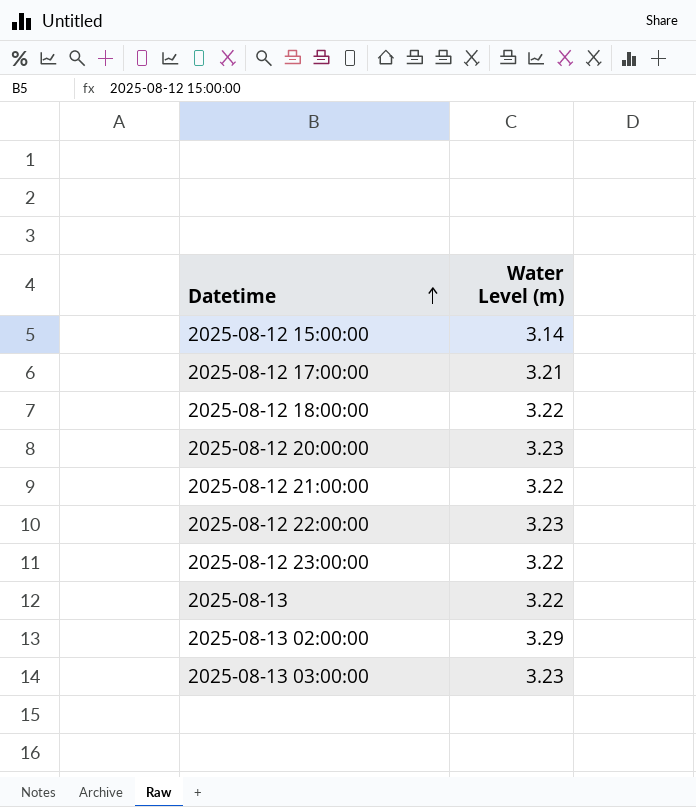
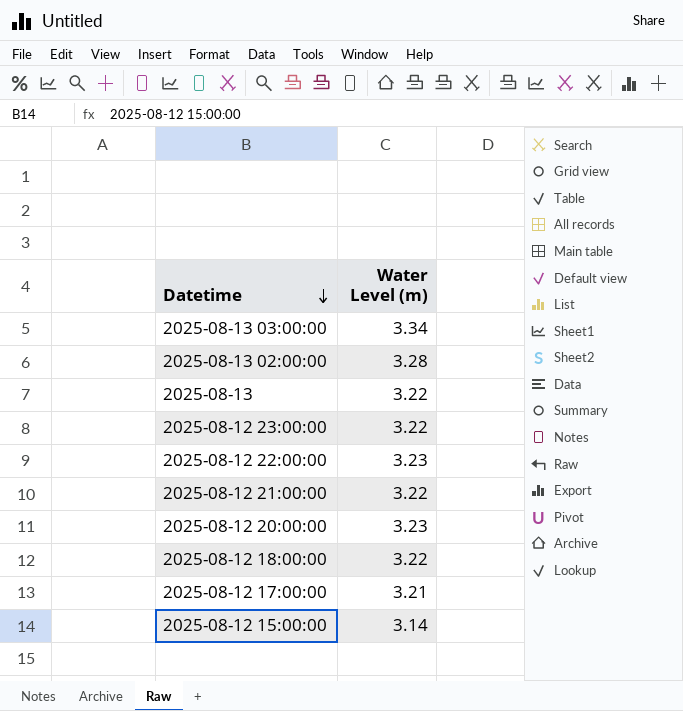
row order: Datetime ascending -> Datetime descending
2025-08-13 03:00:00 | Water Level (m): 3.23 -> 3.34
2025-08-13 02:00:00 | Water Level (m): 3.29 -> 3.28

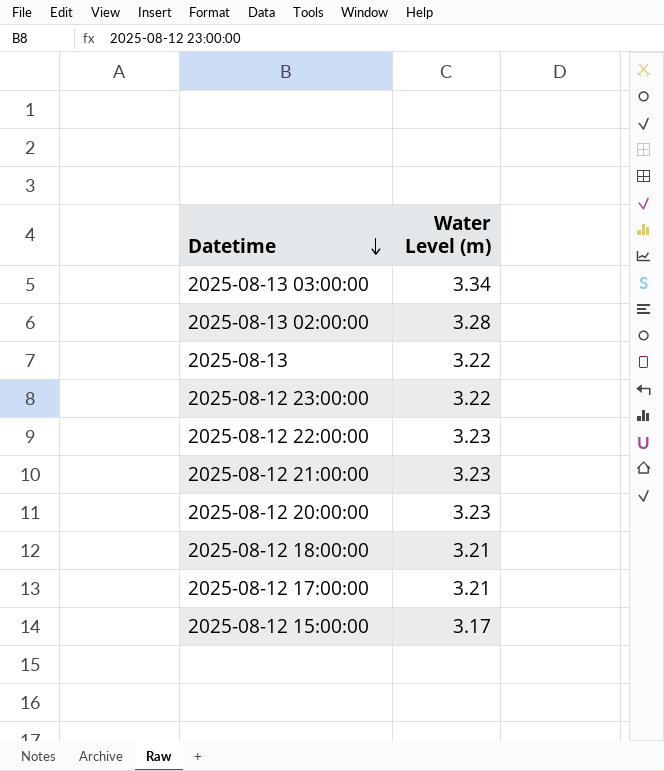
2025-08-12 21:00:00 | Water Level (m): 3.22 -> 3.23
2025-08-12 18:00:00 | Water Level (m): 3.22 -> 3.21
2025-08-12 15:00:00 | Water Level (m): 3.14 -> 3.17

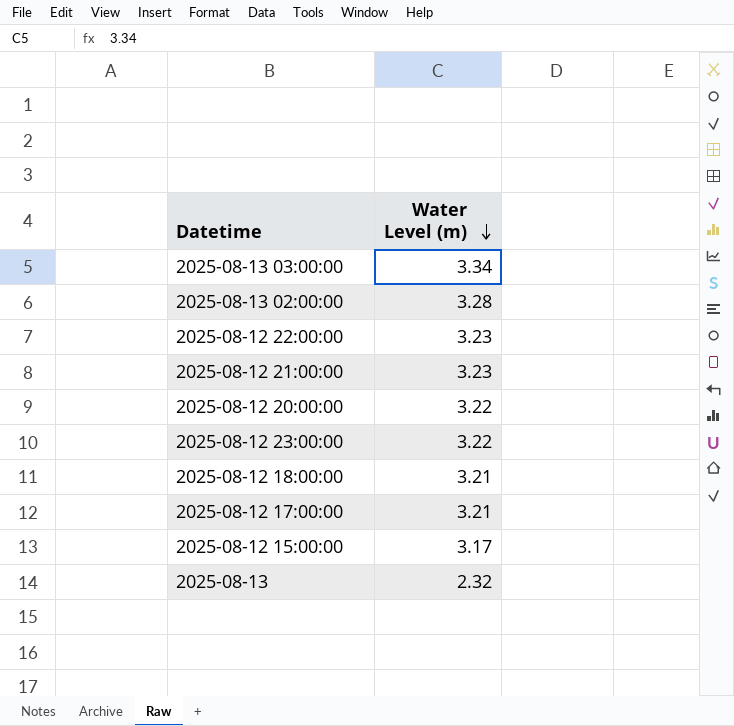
row order: Datetime descending -> Water Level (m) descending
2025-08-12 20:00:00 | Water Level (m): 3.23 -> 3.22
2025-08-13 | Water Level (m): 3.22 -> 2.32

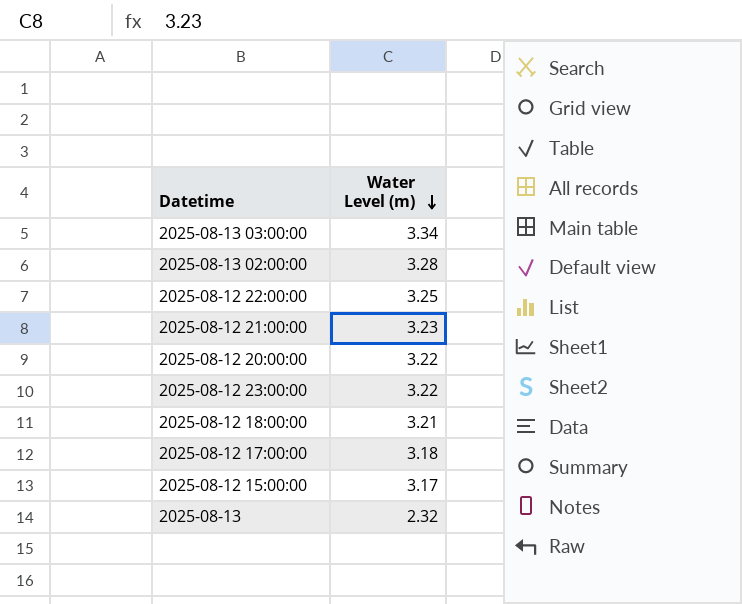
2025-08-12 22:00:00 | Water Level (m): 3.23 -> 3.25
2025-08-12 17:00:00 | Water Level (m): 3.21 -> 3.18

